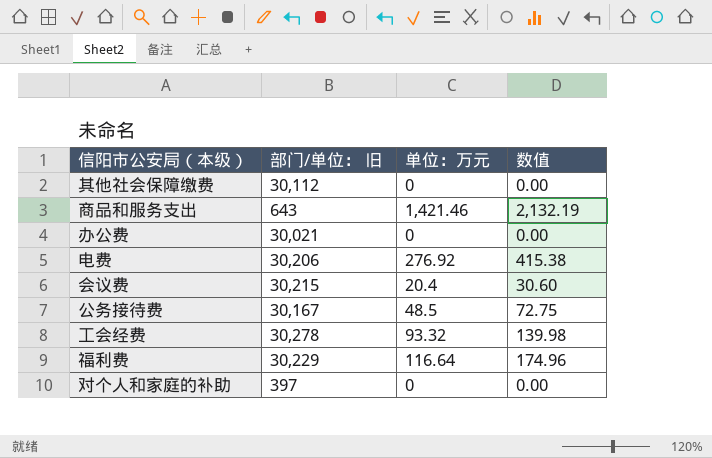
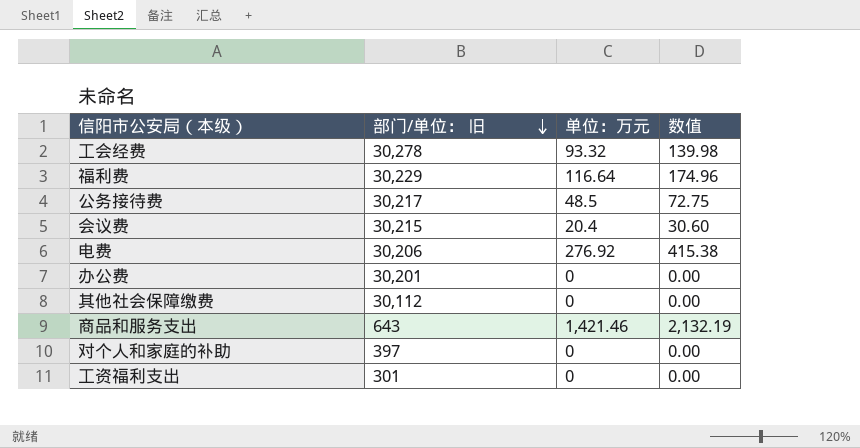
row order: none -> 部门/单位： 旧 descending
公务接待费 | 部门/单位： 旧: 30,167 -> 30,217
办公费 | 部门/单位： 旧: 30,021 -> 30,201
row 工资福利支出: none -> 301 | 0 | 0.00

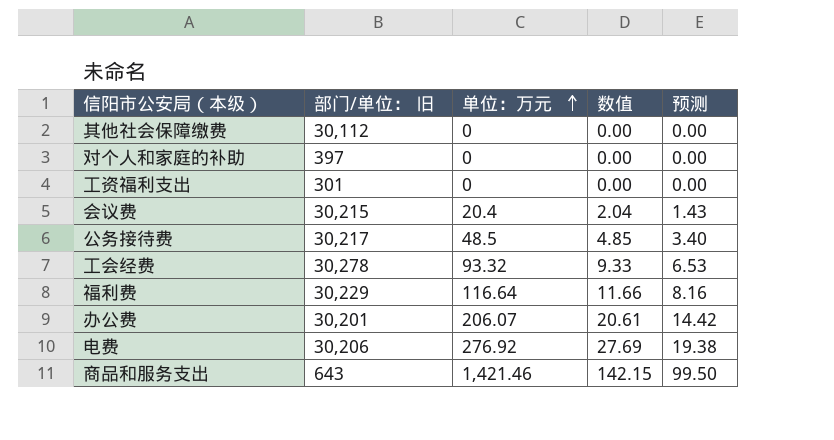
row order: 部门/单位： 旧 descending -> 单位：万元 ascending
column 数值 | formula: [单位：万元] * 1.5 -> [单位：万元] * 0.1
column 预测 | formula: none -> [单位：万元] * 0.07
办公费 | 单位：万元: 0 -> 206.07

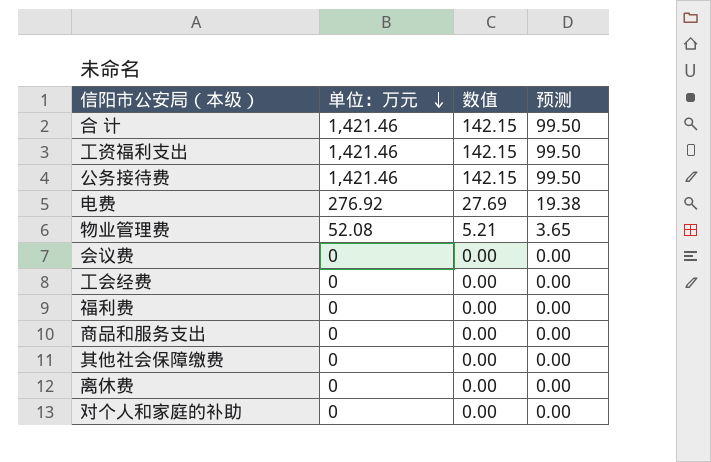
row order: 单位：万元 ascending -> 单位：万元 descending
column 部门/单位： 旧 | position: 2 -> none
row 办公费: 30,201 | 206.07 | 20.61 | 14.42 -> none
row 合 计: none -> 1,421.46 | 142.15 | 99.50
工资福利支出 | 单位：万元: 0 -> 1,421.46
工资福利支出 | 数值: 0.00 -> 142.15
工资福利支出 | 预测: 0.00 -> 99.50
公务接待费 | 单位：万元: 48.5 -> 1,421.46
公务接待费 | 数值: 4.85 -> 142.15
公务接待费 | 预测: 3.40 -> 99.50
row 物业管理费: none -> 52.08 | 5.21 | 3.65
会议费 | 单位：万元: 20.4 -> 0
会议费 | 数值: 2.04 -> 0.00
会议费 | 预测: 1.43 -> 0.00
工会经费 | 单位：万元: 93.32 -> 0
工会经费 | 数值: 9.33 -> 0.00
工会经费 | 预测: 6.53 -> 0.00
福利费 | 单位：万元: 116.64 -> 0
福利费 | 数值: 11.66 -> 0.00
福利费 | 预测: 8.16 -> 0.00
商品和服务支出 | 单位：万元: 1,421.46 -> 0
商品和服务支出 | 数值: 142.15 -> 0.00
商品和服务支出 | 预测: 99.50 -> 0.00
row 离休费: none -> 0 | 0.00 | 0.00

